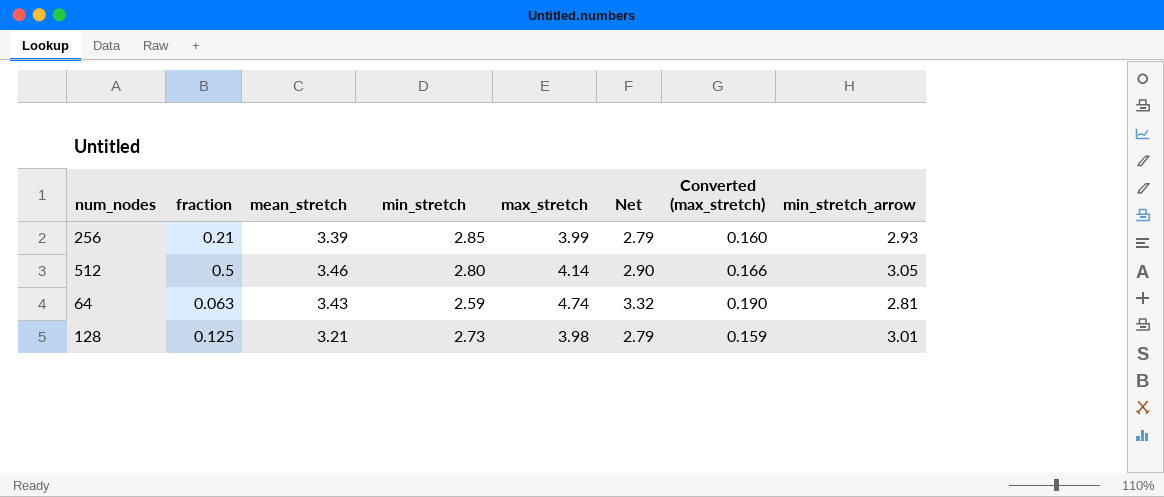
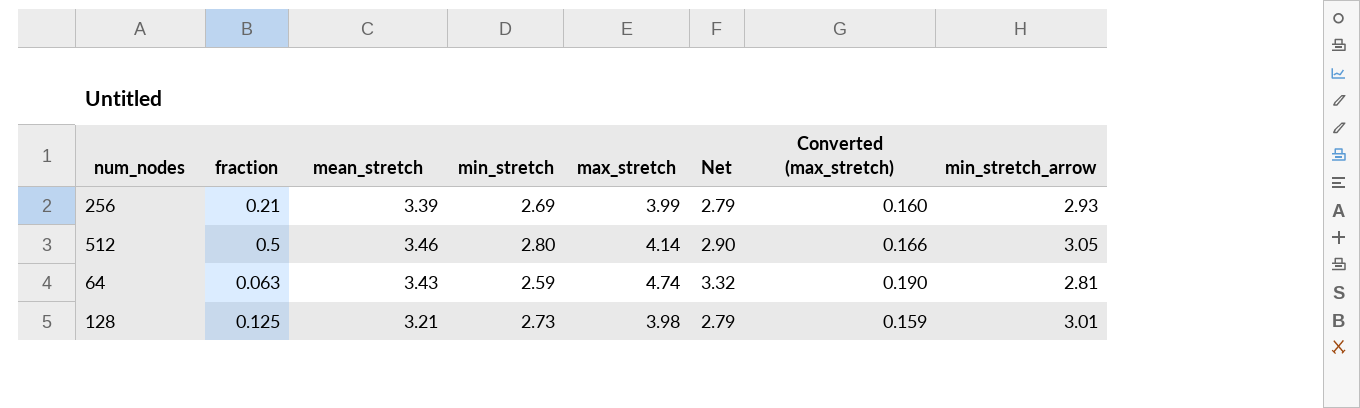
256 | min_stretch: 2.85 -> 2.69

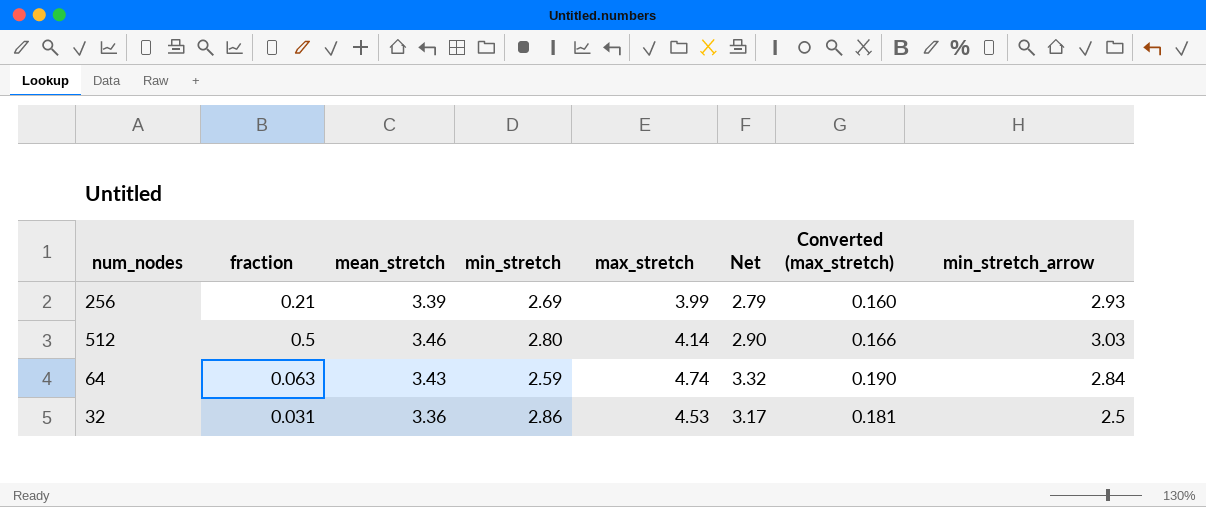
row 128: 0.125 | 3.21 | 2.73 | 3.98 | 2.79 | 0.159 | 3.01 -> none
512 | min_stretch_arrow: 3.05 -> 3.03
64 | min_stretch_arrow: 2.81 -> 2.84
row 32: none -> 0.031 | 3.36 | 2.86 | 4.53 | 3.17 | 0.181 | 2.5

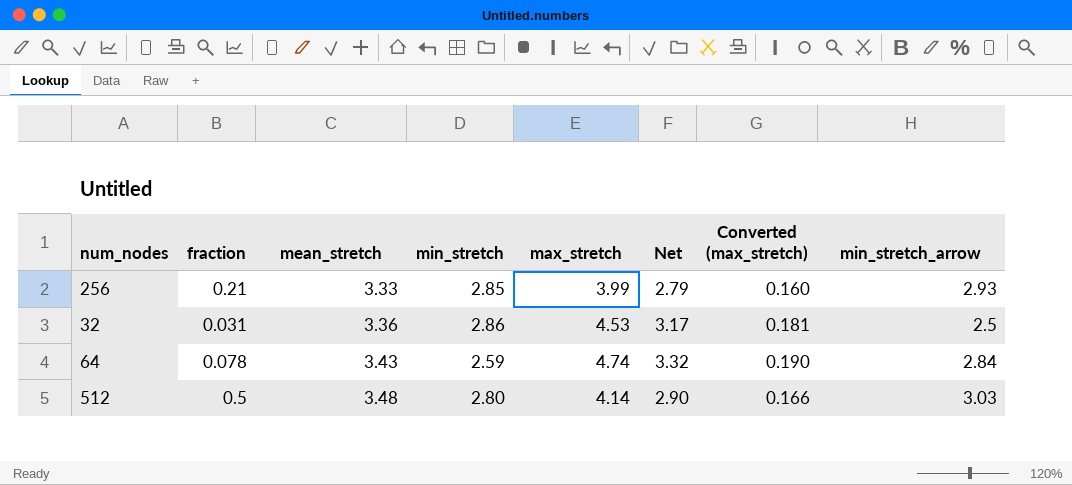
row order: none -> mean_stretch ascending
256 | mean_stretch: 3.39 -> 3.33
256 | min_stretch: 2.69 -> 2.85
64 | fraction: 0.063 -> 0.078
512 | mean_stretch: 3.46 -> 3.48

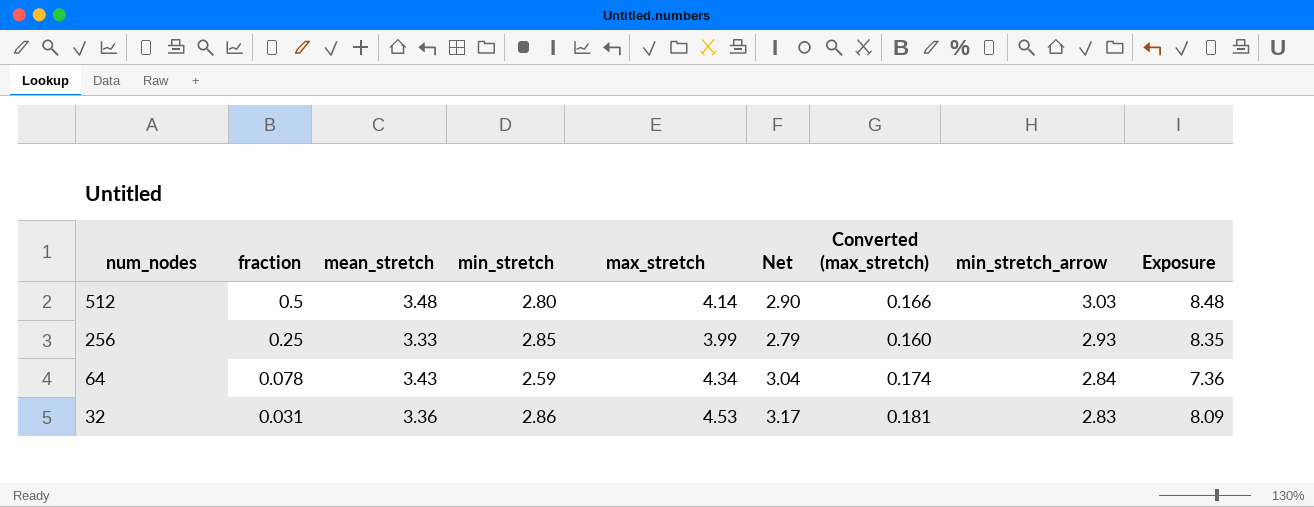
row order: mean_stretch ascending -> num_nodes descending
column Exposure | formula: none -> [min_stretch] * [min_stretch_arrow]
256 | fraction: 0.21 -> 0.25
64 | max_stretch: 4.74 -> 4.34
64 | Net: 3.32 -> 3.04
64 | Converted (max_stretch): 0.190 -> 0.174
32 | min_stretch_arrow: 2.5 -> 2.83

